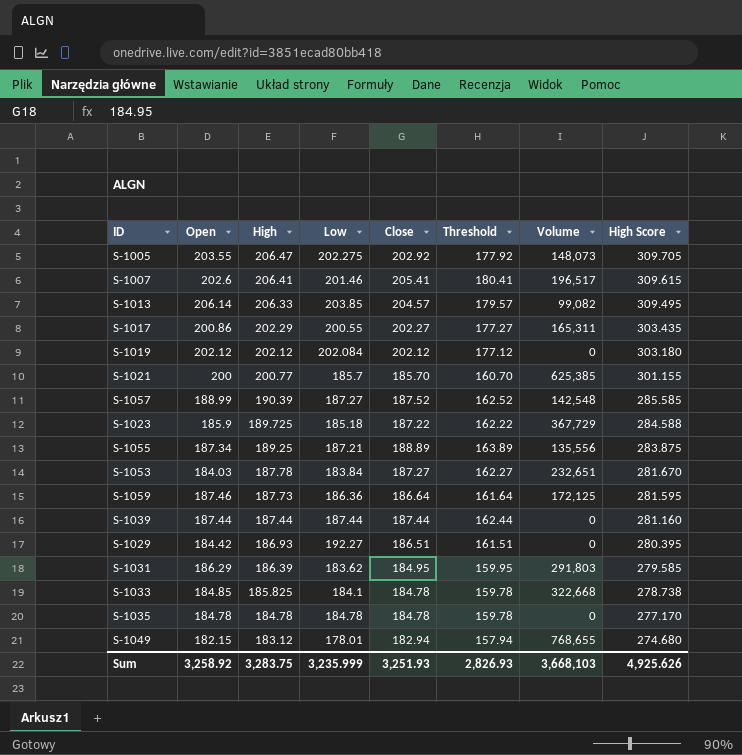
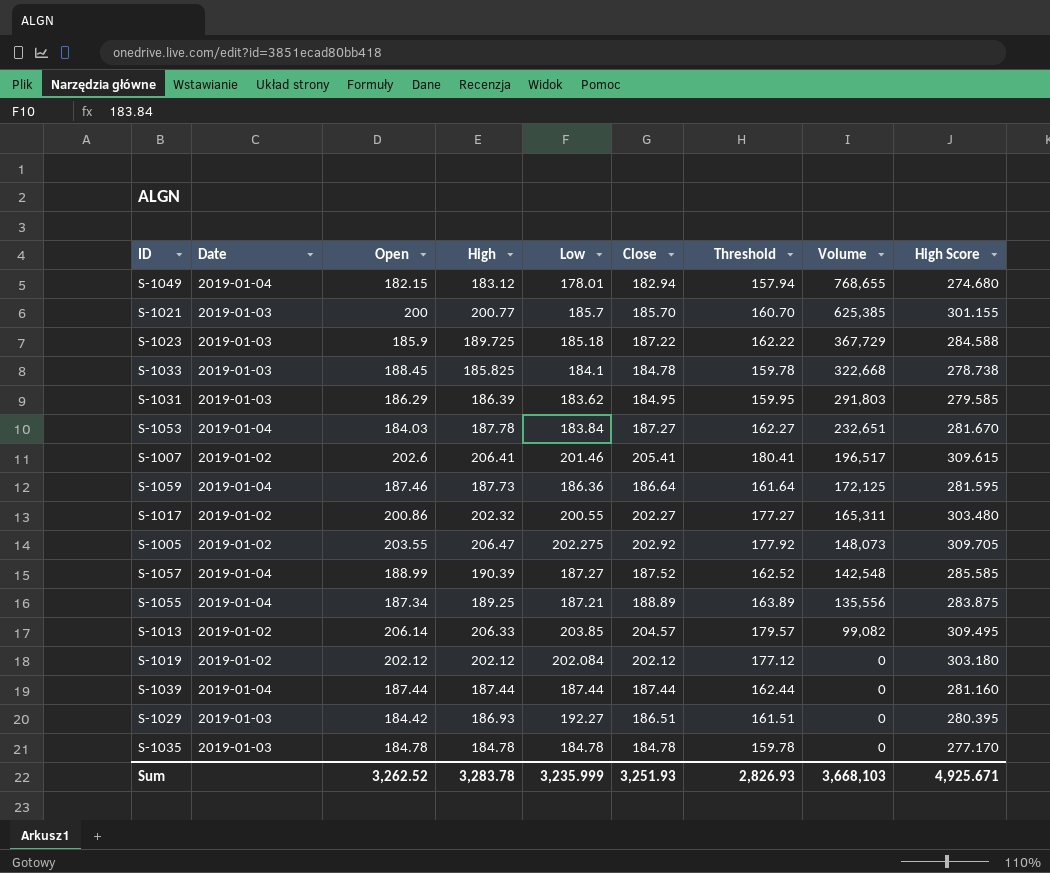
row order: High descending -> Volume descending
column Date | position: none -> 2
S-1033 | Open: 184.85 -> 188.45
S-1017 | High: 202.29 -> 202.32
S-1017 | High Score: 303.435 -> 303.480
Sum | Open: 3,258.92 -> 3,262.52
Sum | High: 3,283.75 -> 3,283.78
Sum | High Score: 4,925.626 -> 4,925.671

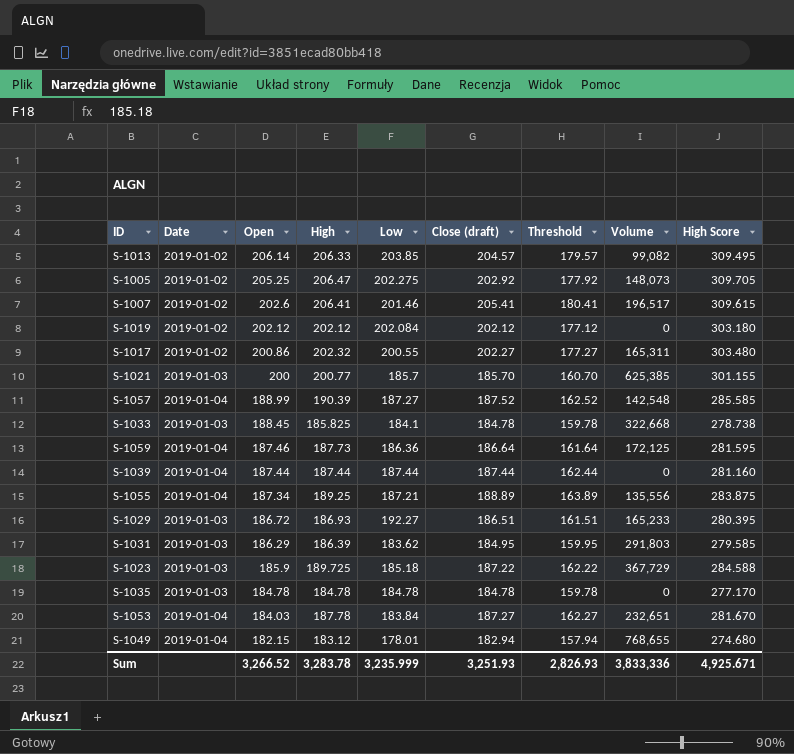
row order: Volume descending -> Open descending
column name: Close -> Close (draft)
S-1005 | Open: 203.55 -> 205.25
S-1029 | Open: 184.42 -> 186.72
S-1029 | Volume: 0 -> 165,233
Sum | Open: 3,262.52 -> 3,266.52
Sum | Volume: 3,668,103 -> 3,833,336

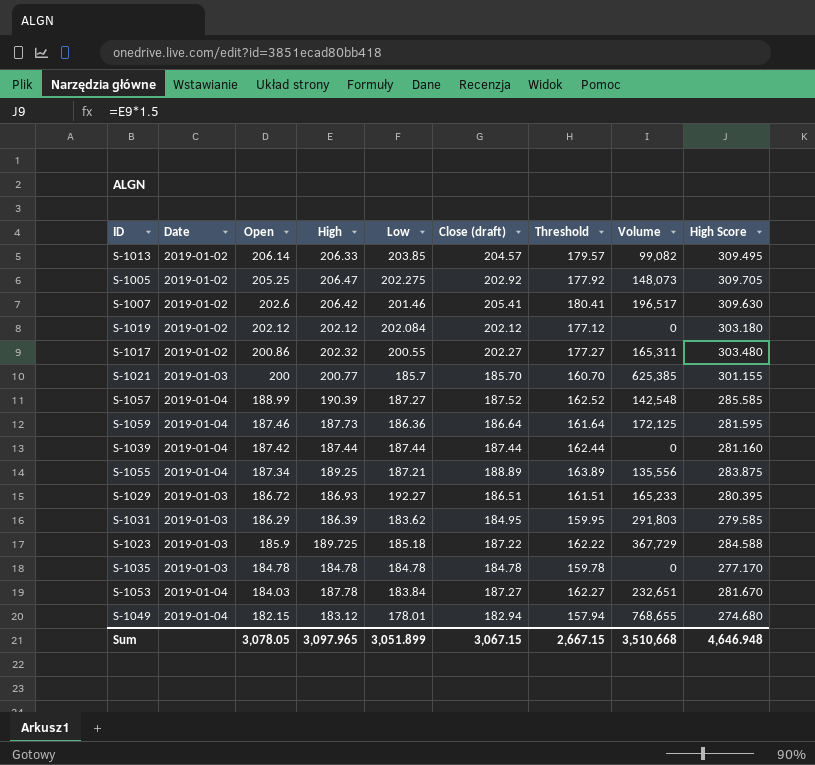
row S-1033: 2019-01-03 | 188.45 | 185.825 | 184.1 | 184.78 | 159.78 | 322,668 | 278.738 -> none
S-1007 | High: 206.41 -> 206.42
S-1007 | High Score: 309.615 -> 309.630
S-1039 | Open: 187.44 -> 187.42
Sum | Open: 3,266.52 -> 3,078.05
Sum | High: 3,283.78 -> 3,097.965
Sum | Low: 3,235.999 -> 3,051.899
Sum | Close (draft): 3,251.93 -> 3,067.15
Sum | Threshold: 2,826.93 -> 2,667.15
Sum | Volume: 3,833,336 -> 3,510,668
Sum | High Score: 4,925.671 -> 4,646.948

